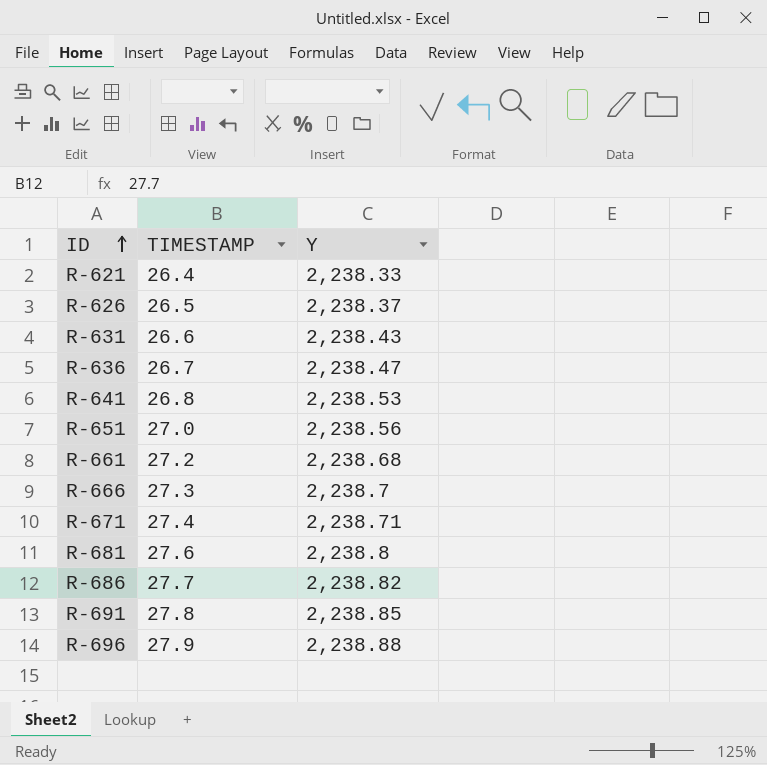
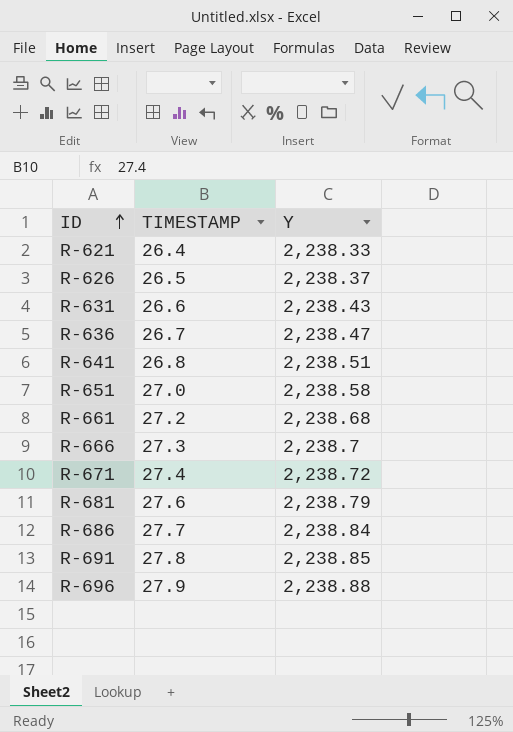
R-641 | Y: 2,238.53 -> 2,238.51
R-651 | Y: 2,238.56 -> 2,238.58
R-671 | Y: 2,238.71 -> 2,238.72
R-681 | Y: 2,238.8 -> 2,238.79
R-686 | Y: 2,238.82 -> 2,238.84

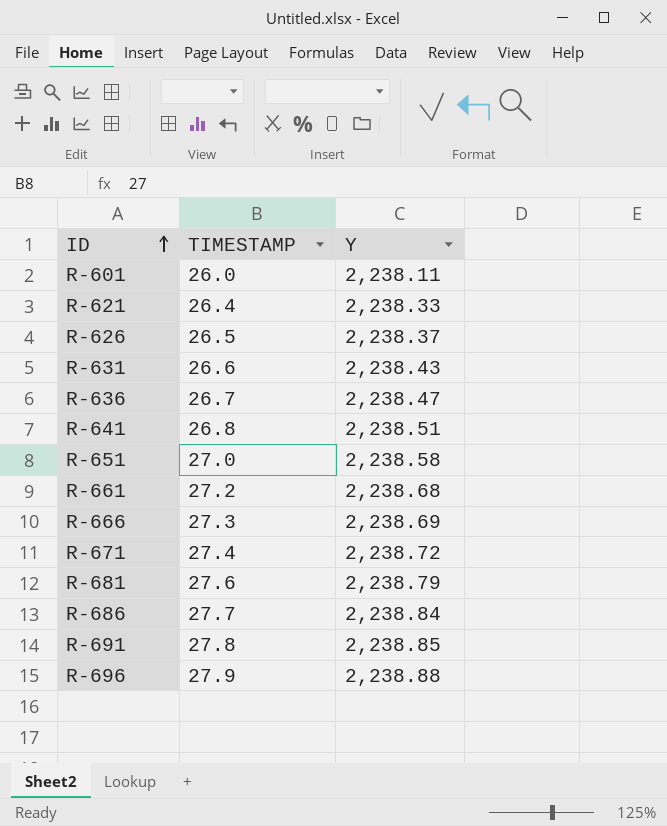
row R-601: none -> 26.0 | 2,238.11
R-666 | Y: 2,238.7 -> 2,238.69

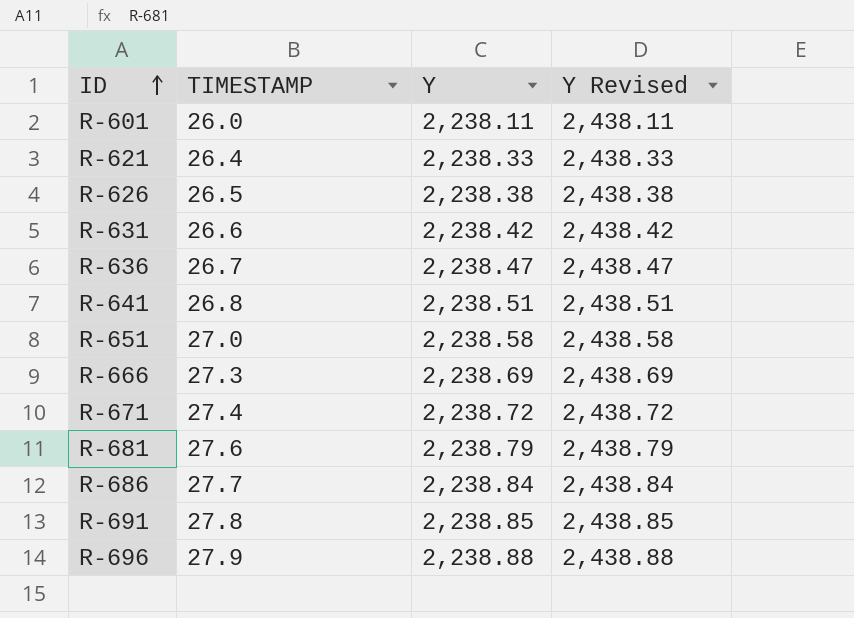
column Y Revised | formula: none -> [Y] + 200
row R-661: 27.2 | 2,238.68 -> none
R-626 | Y: 2,238.37 -> 2,238.38
R-631 | Y: 2,238.43 -> 2,238.42

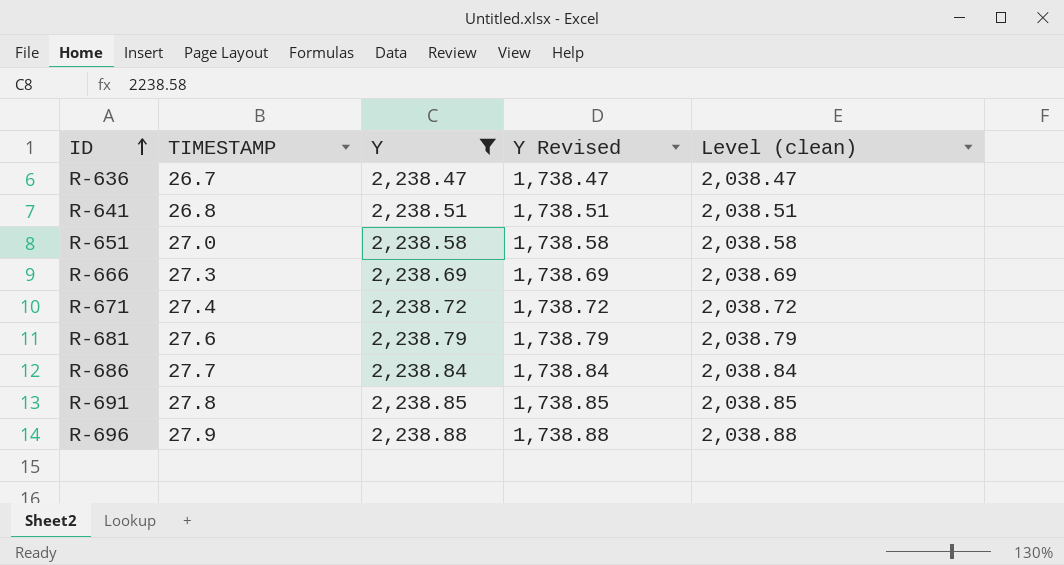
filter: none -> Y >= 2,238.47
column Y Revised | formula: [Y] + 200 -> [Y] - 500
column Level (clean) | formula: none -> [Y] - 200

